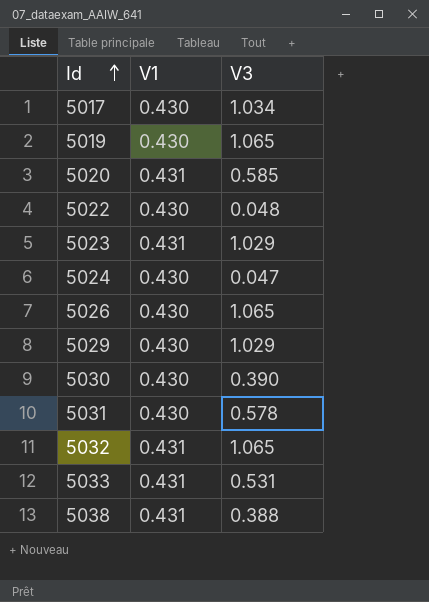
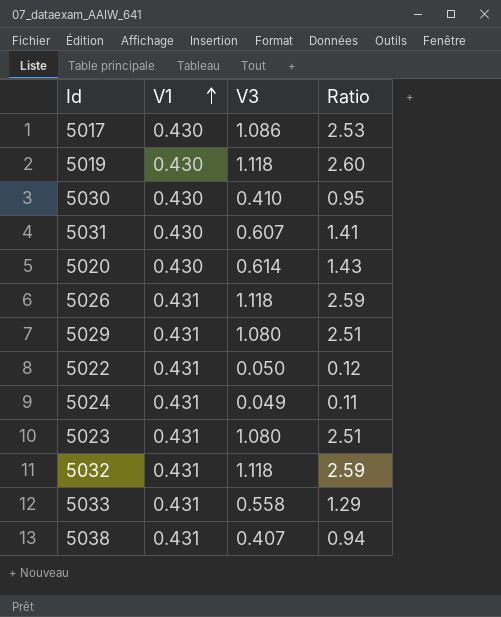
row order: Id ascending -> V1 ascending
column Ratio | formula: none -> [V3] / [V1]
5017 | V3: 1.034 -> 1.086
5019 | V3: 1.065 -> 1.118
5030 | V3: 0.390 -> 0.410
5031 | V3: 0.578 -> 0.607
5020 | V1: 0.431 -> 0.430
5020 | V3: 0.585 -> 0.614
5026 | V1: 0.430 -> 0.431
5026 | V3: 1.065 -> 1.118
5029 | V1: 0.430 -> 0.431
5029 | V3: 1.029 -> 1.080
5022 | V1: 0.430 -> 0.431
5022 | V3: 0.048 -> 0.050
5024 | V1: 0.430 -> 0.431
5024 | V3: 0.047 -> 0.049
5023 | V3: 1.029 -> 1.080
5032 | V3: 1.065 -> 1.118
5033 | V3: 0.531 -> 0.558
5038 | V3: 0.388 -> 0.407

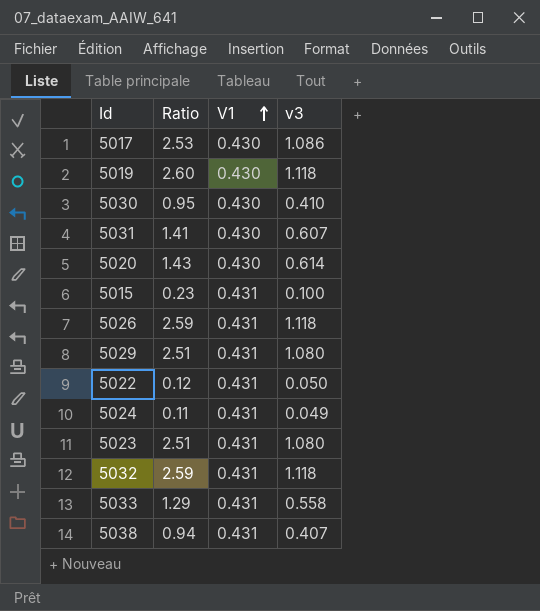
column Ratio | position: 4 -> 2
column name: V3 -> v3
row 5015: none -> 0.23 | 0.431 | 0.100

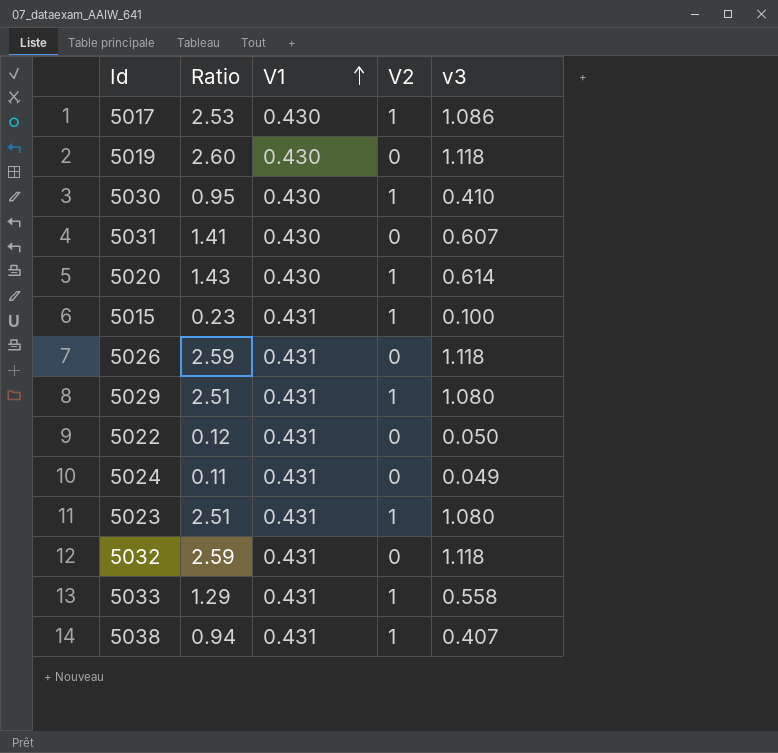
column V2 | position: none -> 4

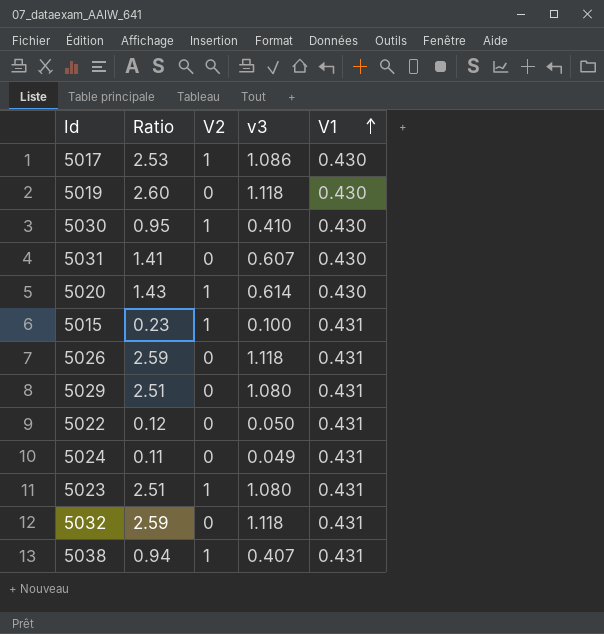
column V1 | position: 3 -> 5
row 5033: 1.29 | 0.431 | 1 | 0.558 -> none
5029 | V2: 1 -> 0

